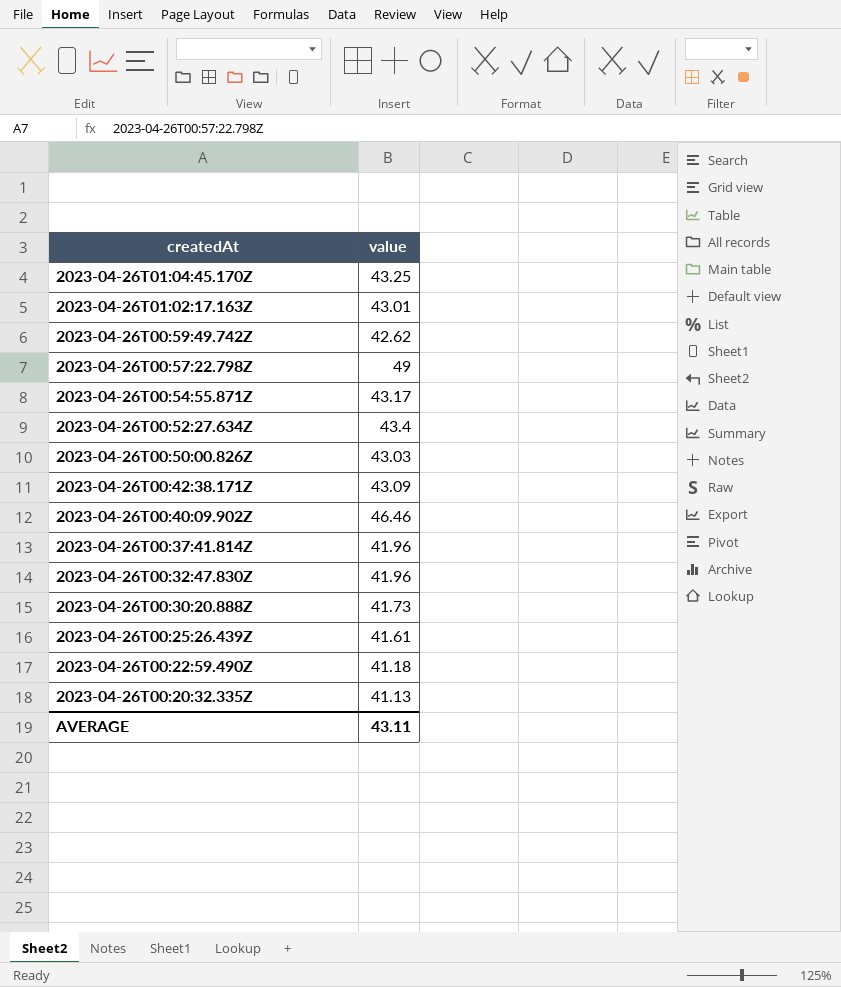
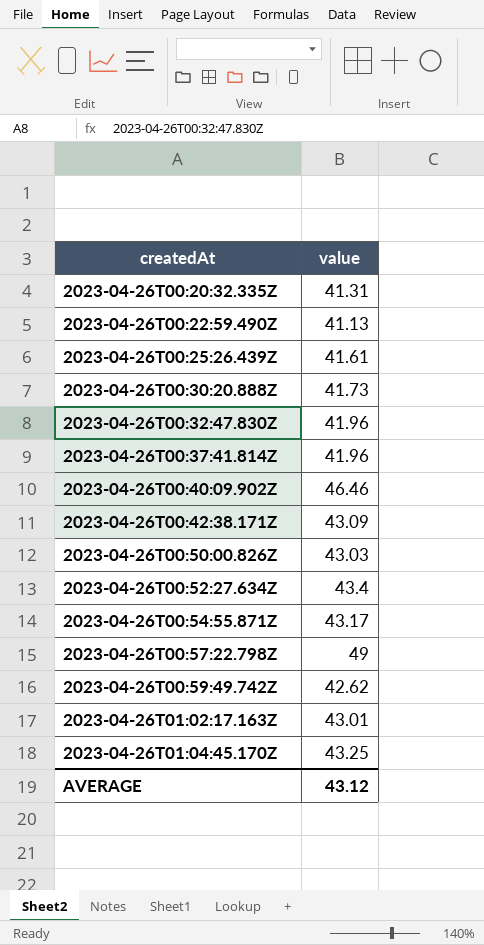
row order: createdAt descending -> createdAt ascending
2023-04-26T00:20:32.335Z | value: 41.13 -> 41.31
2023-04-26T00:22:59.490Z | value: 41.18 -> 41.13
AVERAGE | value: 43.11 -> 43.12

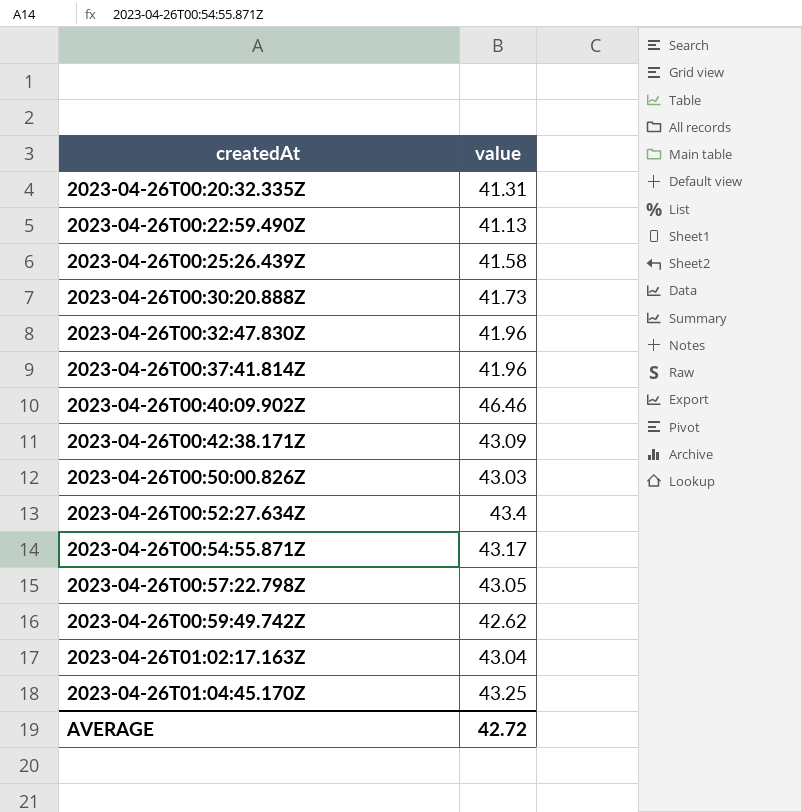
2023-04-26T00:25:26.439Z | value: 41.61 -> 41.58
2023-04-26T00:57:22.798Z | value: 49 -> 43.05
2023-04-26T01:02:17.163Z | value: 43.01 -> 43.04
AVERAGE | value: 43.12 -> 42.72

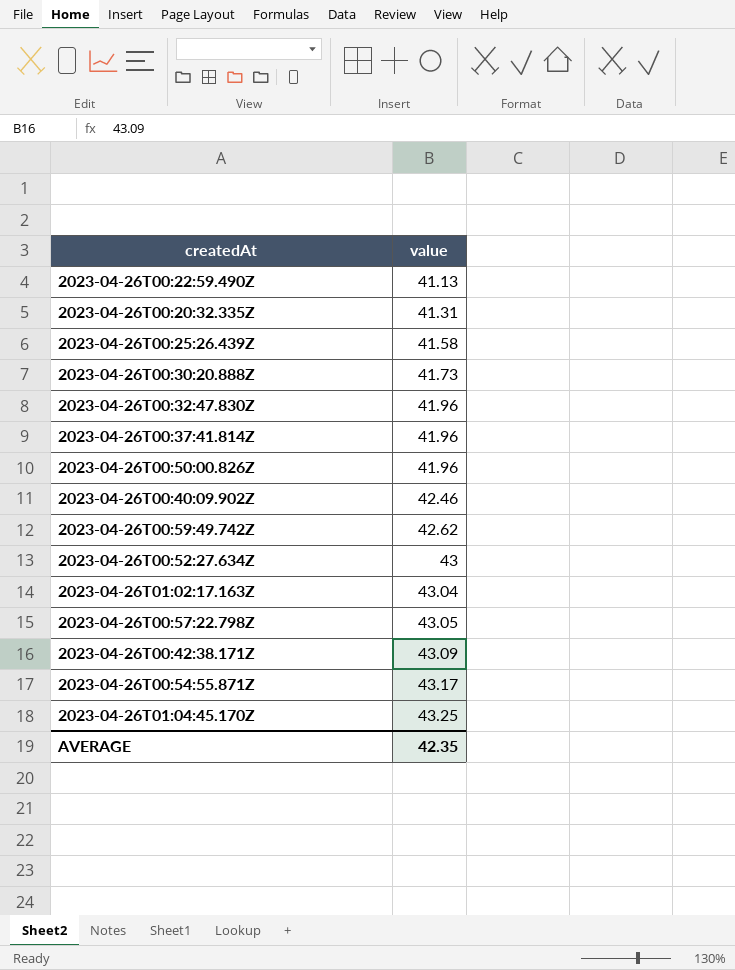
row order: createdAt ascending -> value ascending
2023-04-26T00:50:00.826Z | value: 43.03 -> 41.96
2023-04-26T00:40:09.902Z | value: 46.46 -> 42.46
2023-04-26T00:52:27.634Z | value: 43.4 -> 43
AVERAGE | value: 42.72 -> 42.35

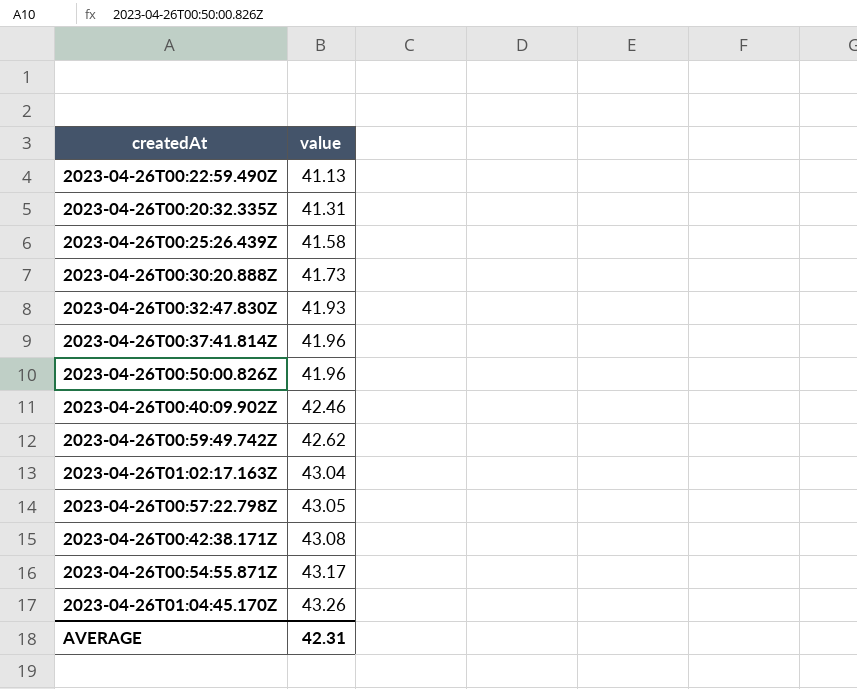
row 2023-04-26T00:52:27.634Z: 43 -> none
2023-04-26T00:32:47.830Z | value: 41.96 -> 41.93
2023-04-26T00:42:38.171Z | value: 43.09 -> 43.08
2023-04-26T01:04:45.170Z | value: 43.25 -> 43.26
AVERAGE | value: 42.35 -> 42.31

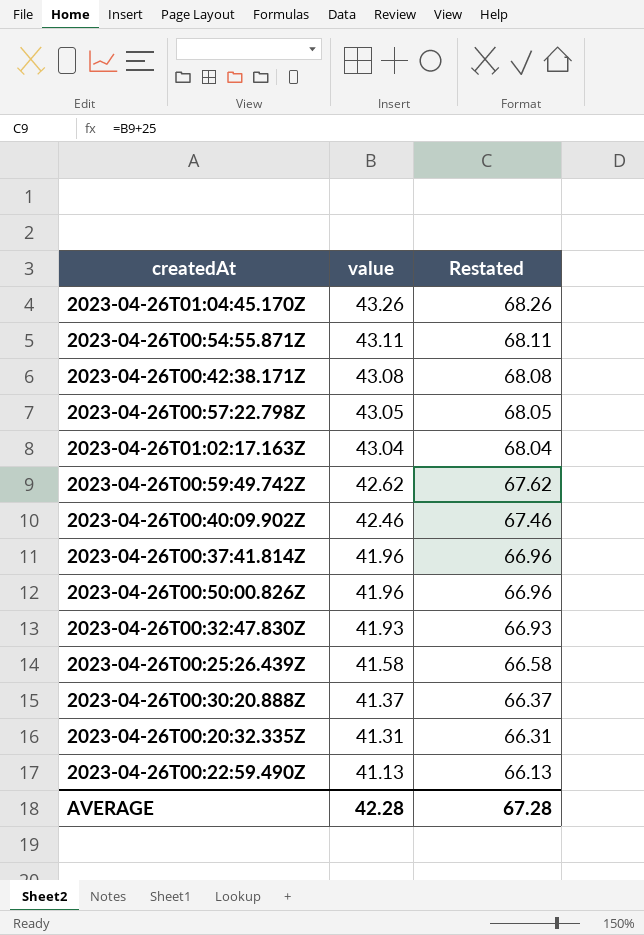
row order: value ascending -> value descending
column Restated | formula: none -> [value] + 25
2023-04-26T00:54:55.871Z | value: 43.17 -> 43.11
2023-04-26T00:30:20.888Z | value: 41.73 -> 41.37
AVERAGE | value: 42.31 -> 42.28

